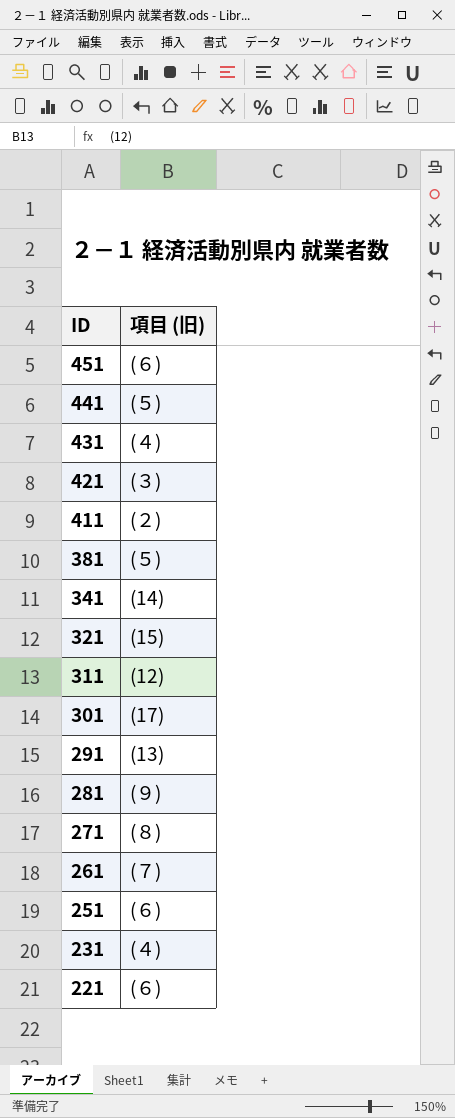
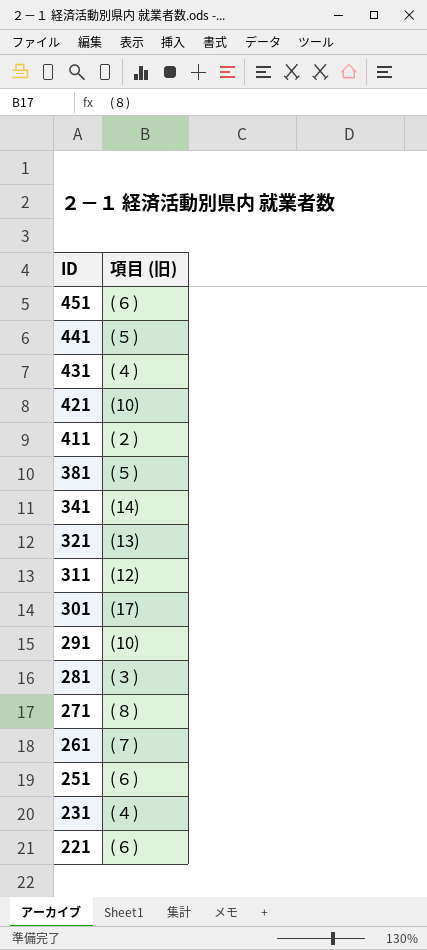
421 | 項目 (旧): (３) -> (10)
321 | 項目 (旧): (15) -> (13)
291 | 項目 (旧): (13) -> (10)
281 | 項目 (旧): (９) -> (３)

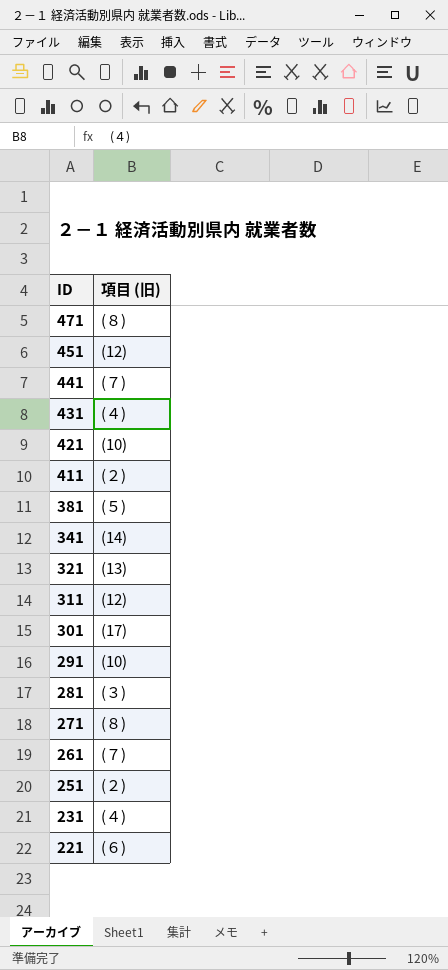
row 471: none -> (８)
451 | 項目 (旧): (６) -> (12)
441 | 項目 (旧): (５) -> (７)
251 | 項目 (旧): (６) -> (２)

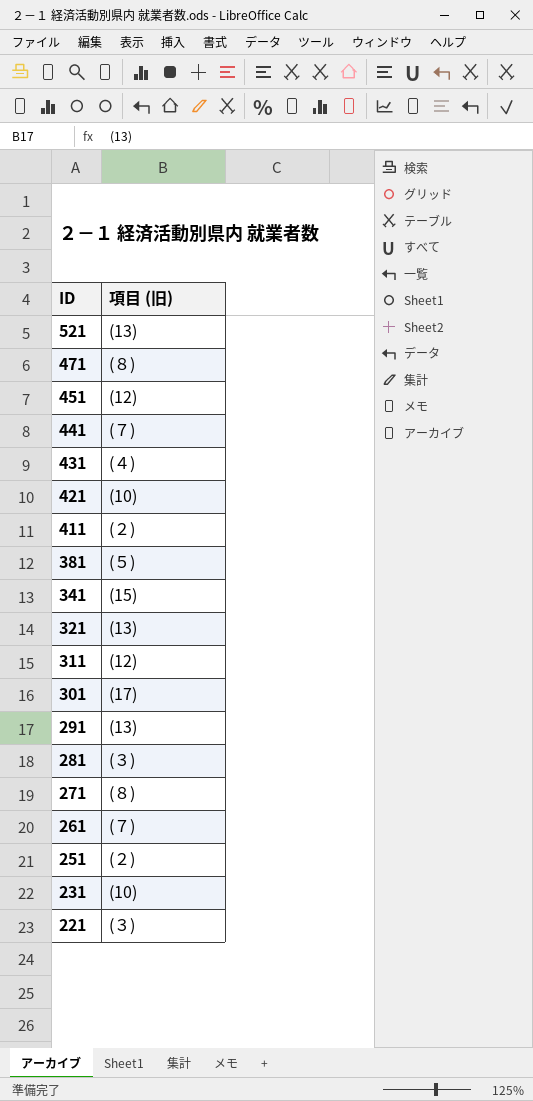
row 521: none -> (13)
341 | 項目 (旧): (14) -> (15)
291 | 項目 (旧): (10) -> (13)
231 | 項目 (旧): (４) -> (10)
221 | 項目 (旧): (６) -> (３)

